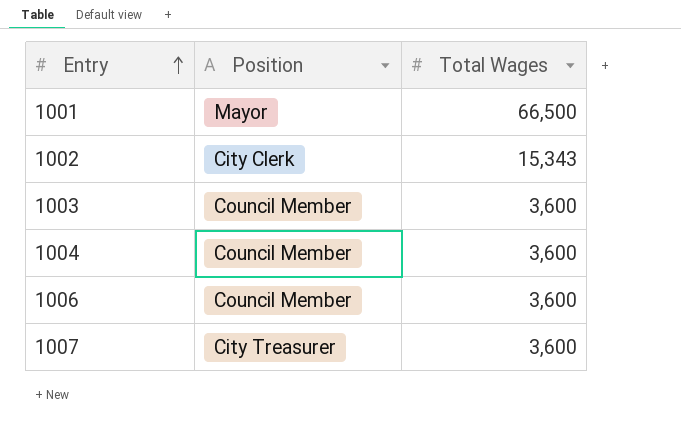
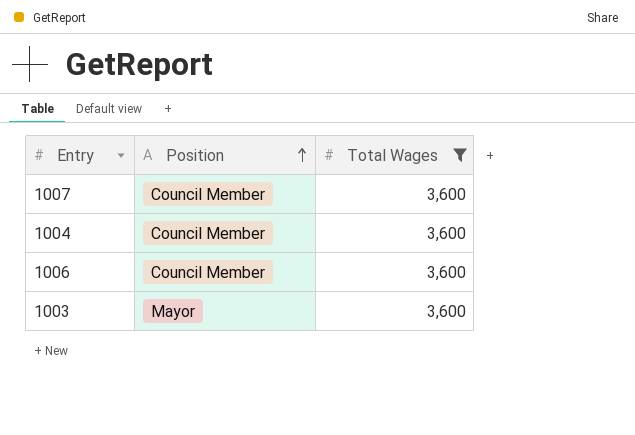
filter: none -> Total Wages = 3,600
row order: Entry ascending -> Position ascending
1007 | Position: City Treasurer -> Council Member
1003 | Position: Council Member -> Mayor

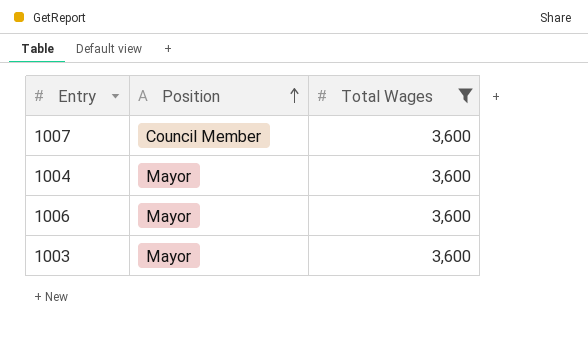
1004 | Position: Council Member -> Mayor
1006 | Position: Council Member -> Mayor

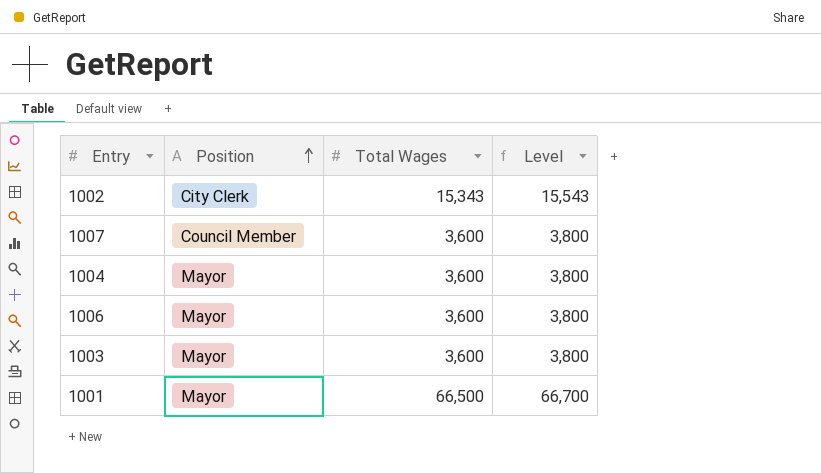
filter: Total Wages = 3,600 -> none
column Level | formula: none -> [Total Wages] + 200

